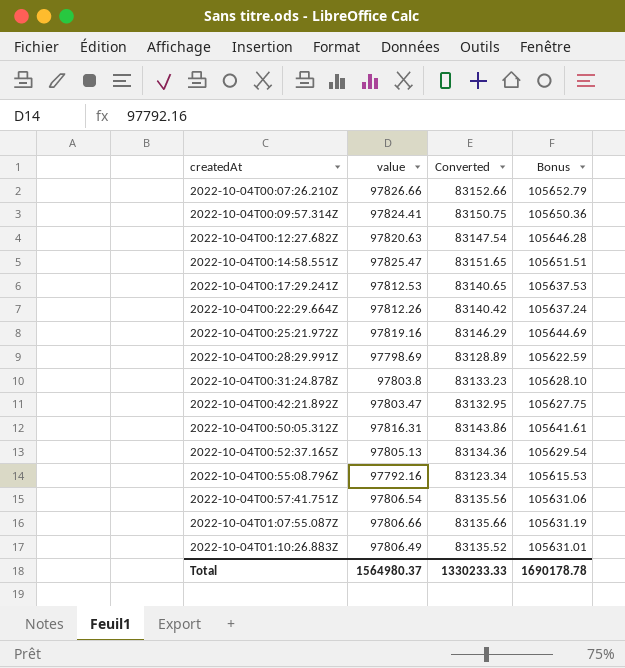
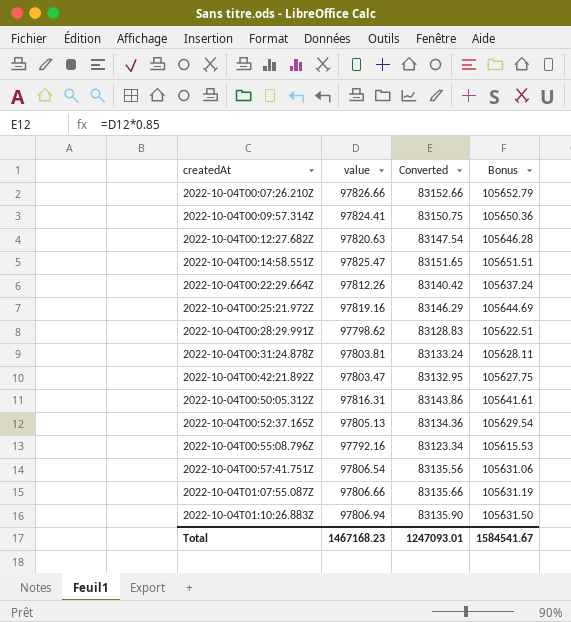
row 2022-10-04T00:17:29.241Z: 97812.53 | 83140.65 | 105637.53 -> none
2022-10-04T00:28:29.991Z | value: 97798.69 -> 97798.62
2022-10-04T00:28:29.991Z | Converted: 83128.89 -> 83128.83
2022-10-04T00:28:29.991Z | Bonus: 105622.59 -> 105622.51
2022-10-04T00:31:24.878Z | value: 97803.8 -> 97803.81
2022-10-04T00:31:24.878Z | Converted: 83133.23 -> 83133.24
2022-10-04T00:31:24.878Z | Bonus: 105628.10 -> 105628.11
2022-10-04T01:10:26.883Z | value: 97806.49 -> 97806.94
2022-10-04T01:10:26.883Z | Converted: 83135.52 -> 83135.90
2022-10-04T01:10:26.883Z | Bonus: 105631.01 -> 105631.50
Total | value: 1564980.37 -> 1467168.23
Total | Converted: 1330233.33 -> 1247093.01
Total | Bonus: 1690178.78 -> 1584541.67

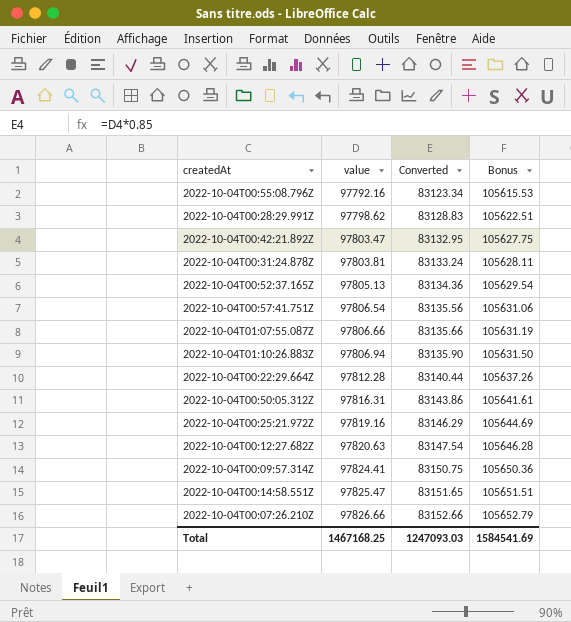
row order: createdAt ascending -> value ascending
2022-10-04T00:22:29.664Z | value: 97812.26 -> 97812.28
2022-10-04T00:22:29.664Z | Converted: 83140.42 -> 83140.44
2022-10-04T00:22:29.664Z | Bonus: 105637.24 -> 105637.26
Total | value: 1467168.23 -> 1467168.25
Total | Converted: 1247093.01 -> 1247093.03
Total | Bonus: 1584541.67 -> 1584541.69

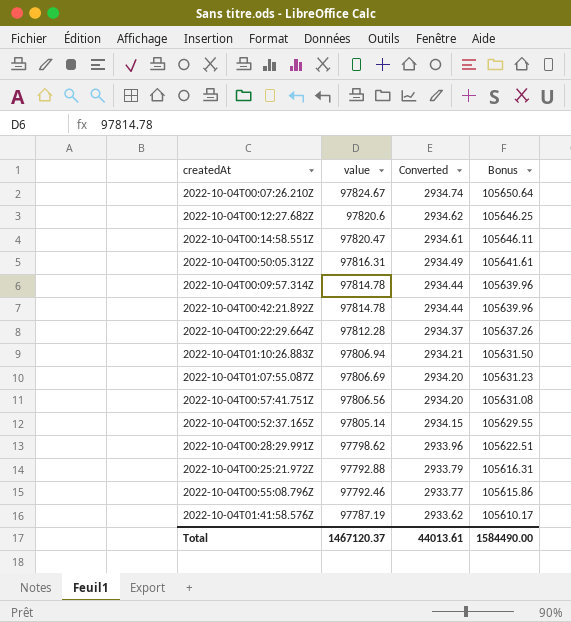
row order: value ascending -> value descending
column Converted | formula: [value] * 0.85 -> [value] * 0.03
row 2022-10-04T00:31:24.878Z: 97803.81 | 83133.24 | 105628.11 -> none
2022-10-04T00:07:26.210Z | value: 97826.66 -> 97824.67
2022-10-04T00:07:26.210Z | Bonus: 105652.79 -> 105650.64
2022-10-04T00:12:27.682Z | value: 97820.63 -> 97820.6
2022-10-04T00:12:27.682Z | Bonus: 105646.28 -> 105646.25
2022-10-04T00:14:58.551Z | value: 97825.47 -> 97820.47
2022-10-04T00:14:58.551Z | Bonus: 105651.51 -> 105646.11
2022-10-04T00:09:57.314Z | value: 97824.41 -> 97814.78
2022-10-04T00:09:57.314Z | Bonus: 105650.36 -> 105639.96
2022-10-04T00:42:21.892Z | value: 97803.47 -> 97814.78
2022-10-04T00:42:21.892Z | Bonus: 105627.75 -> 105639.96
2022-10-04T01:07:55.087Z | value: 97806.66 -> 97806.69
2022-10-04T01:07:55.087Z | Bonus: 105631.19 -> 105631.23
2022-10-04T00:57:41.751Z | value: 97806.54 -> 97806.56
2022-10-04T00:57:41.751Z | Bonus: 105631.06 -> 105631.08
2022-10-04T00:52:37.165Z | value: 97805.13 -> 97805.14
2022-10-04T00:52:37.165Z | Bonus: 105629.54 -> 105629.55
2022-10-04T00:25:21.972Z | value: 97819.16 -> 97792.88
2022-10-04T00:25:21.972Z | Bonus: 105644.69 -> 105616.31
2022-10-04T00:55:08.796Z | value: 97792.16 -> 97792.46
2022-10-04T00:55:08.796Z | Bonus: 105615.53 -> 105615.86
row 2022-10-04T01:41:58.576Z: none -> 97787.19 | 2933.62 | 105610.17
Total | value: 1467168.25 -> 1467120.37
Total | Converted: 1247093.03 -> 44013.61
Total | Bonus: 1584541.69 -> 1584490.00

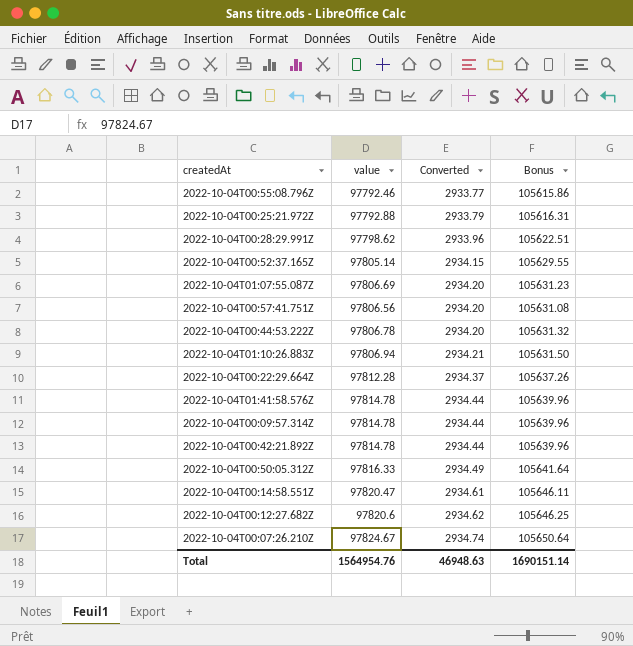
row order: value descending -> Converted ascending
row 2022-10-04T00:44:53.222Z: none -> 97806.78 | 2934.20 | 105631.32
2022-10-04T01:41:58.576Z | value: 97787.19 -> 97814.78
2022-10-04T01:41:58.576Z | Converted: 2933.62 -> 2934.44
2022-10-04T01:41:58.576Z | Bonus: 105610.17 -> 105639.96
2022-10-04T00:50:05.312Z | value: 97816.31 -> 97816.33
2022-10-04T00:50:05.312Z | Bonus: 105641.61 -> 105641.64
Total | value: 1467120.37 -> 1564954.76
Total | Converted: 44013.61 -> 46948.63
Total | Bonus: 1584490.00 -> 1690151.14

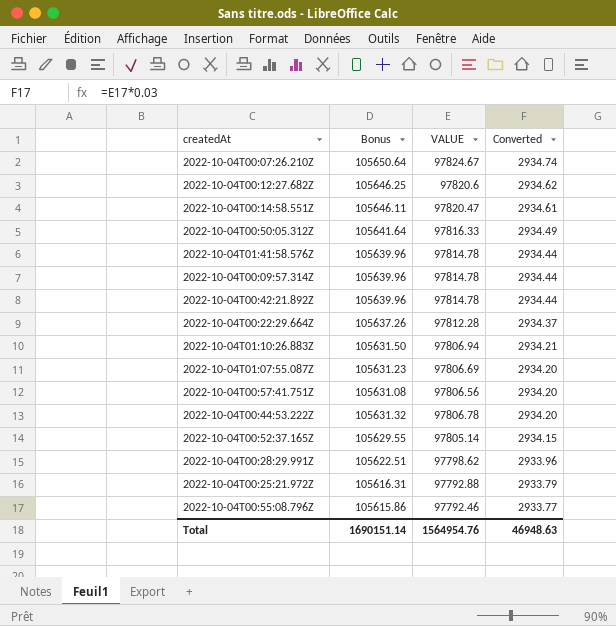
row order: Converted ascending -> Converted descending
column Bonus | position: 4 -> 2
column name: value -> VALUE

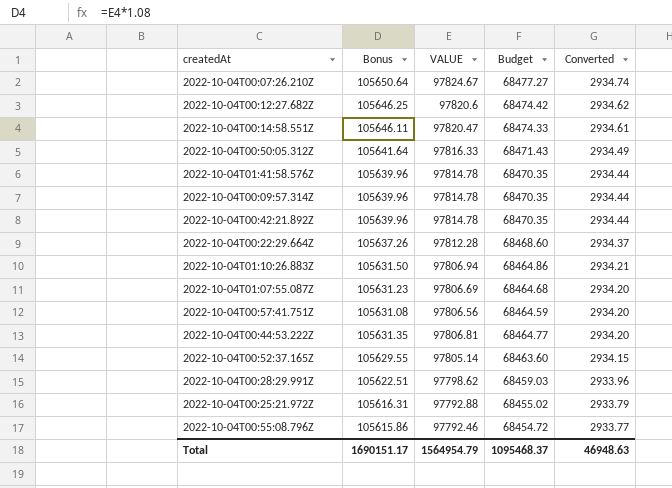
column Budget | formula: none -> [VALUE] * 0.7
2022-10-04T00:44:53.222Z | Bonus: 105631.32 -> 105631.35
2022-10-04T00:44:53.222Z | VALUE: 97806.78 -> 97806.81
Total | Bonus: 1690151.14 -> 1690151.17
Total | VALUE: 1564954.76 -> 1564954.79

